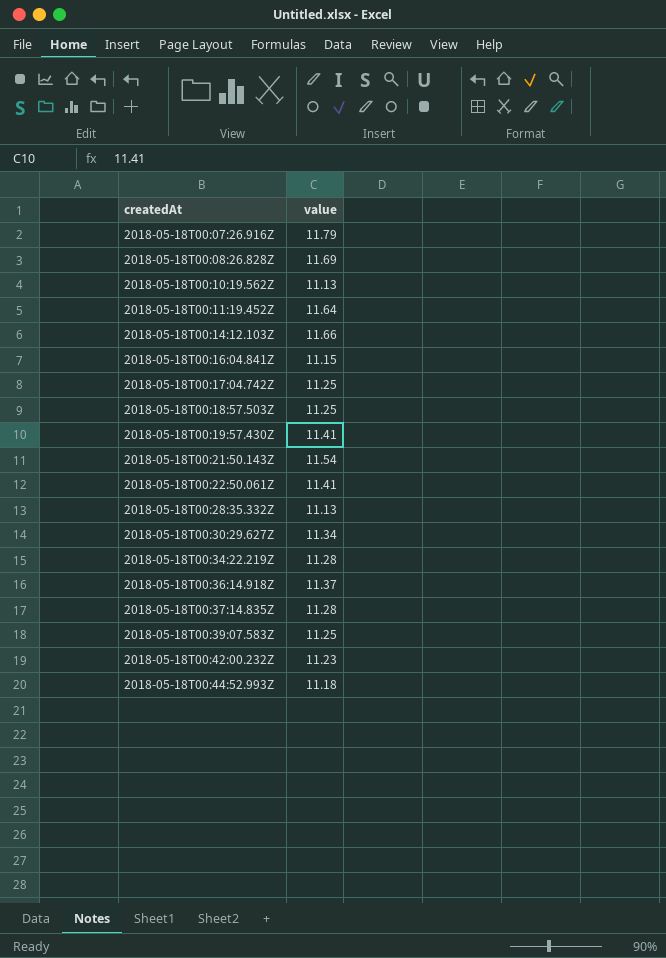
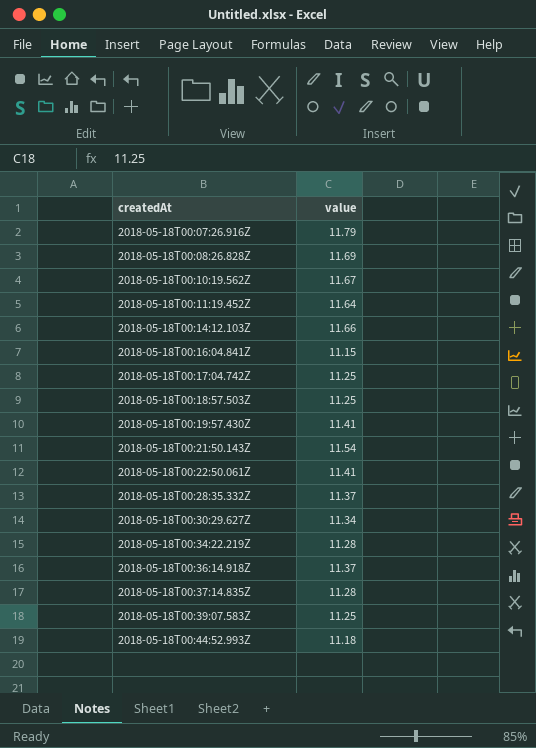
row 2018-05-18T00:42:00.232Z: 11.23 -> none
2018-05-18T00:10:19.562Z | value: 11.13 -> 11.67
2018-05-18T00:28:35.332Z | value: 11.13 -> 11.37

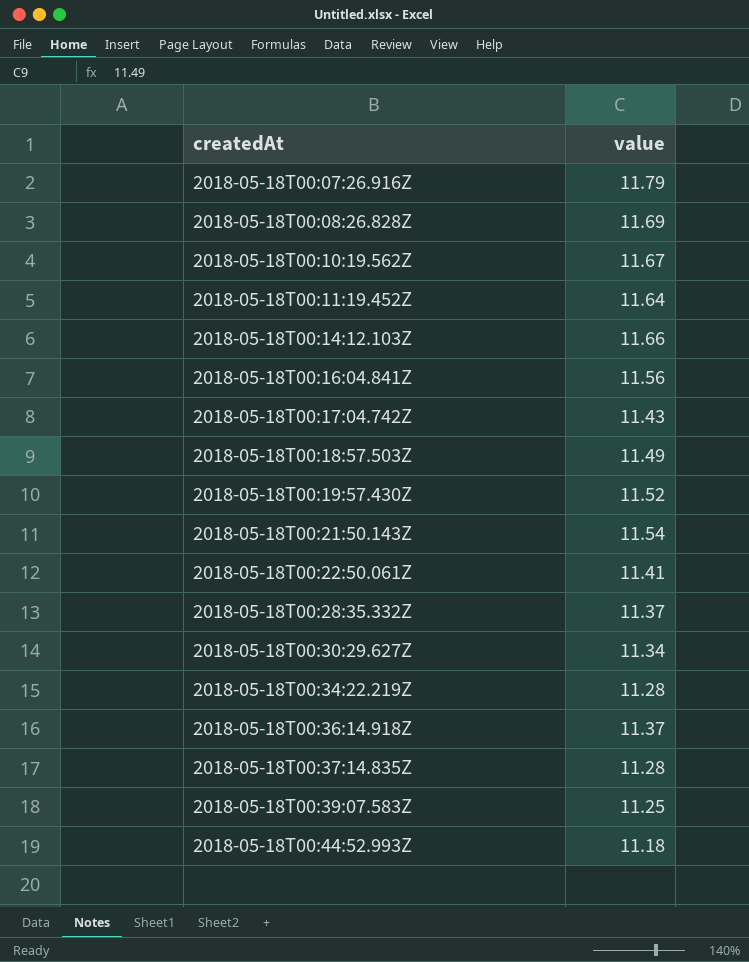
2018-05-18T00:16:04.841Z | value: 11.15 -> 11.56
2018-05-18T00:17:04.742Z | value: 11.25 -> 11.43
2018-05-18T00:18:57.503Z | value: 11.25 -> 11.49
2018-05-18T00:19:57.430Z | value: 11.41 -> 11.52

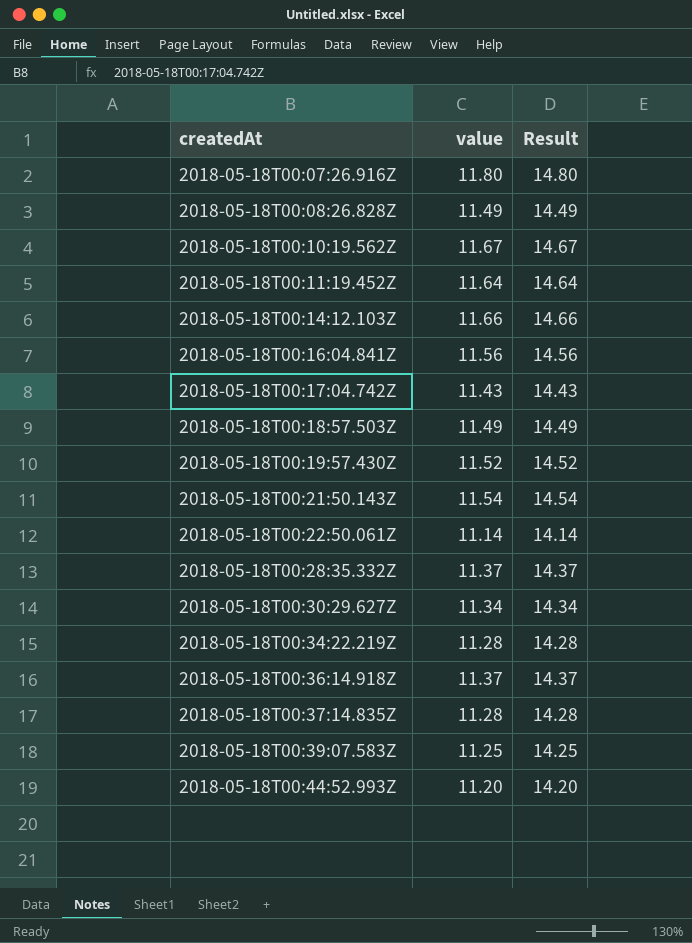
column Result | formula: none -> [value] + 3
2018-05-18T00:07:26.916Z | value: 11.79 -> 11.80
2018-05-18T00:08:26.828Z | value: 11.69 -> 11.49
2018-05-18T00:22:50.061Z | value: 11.41 -> 11.14
2018-05-18T00:44:52.993Z | value: 11.18 -> 11.20

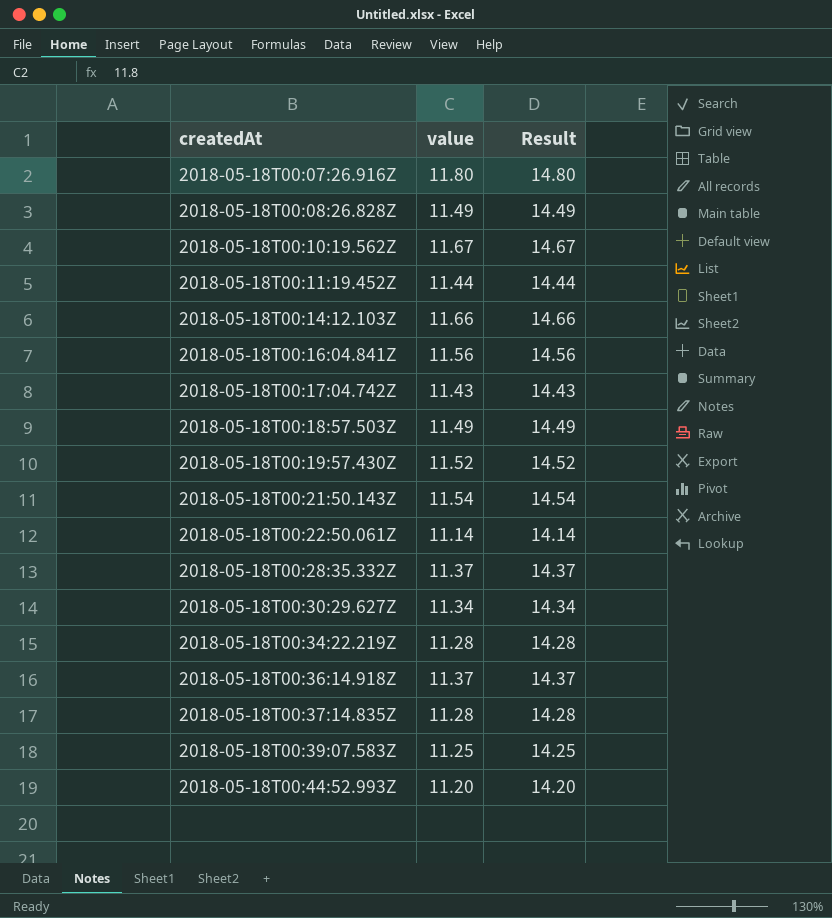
2018-05-18T00:11:19.452Z | value: 11.64 -> 11.44
2018-05-18T00:11:19.452Z | Result: 14.64 -> 14.44

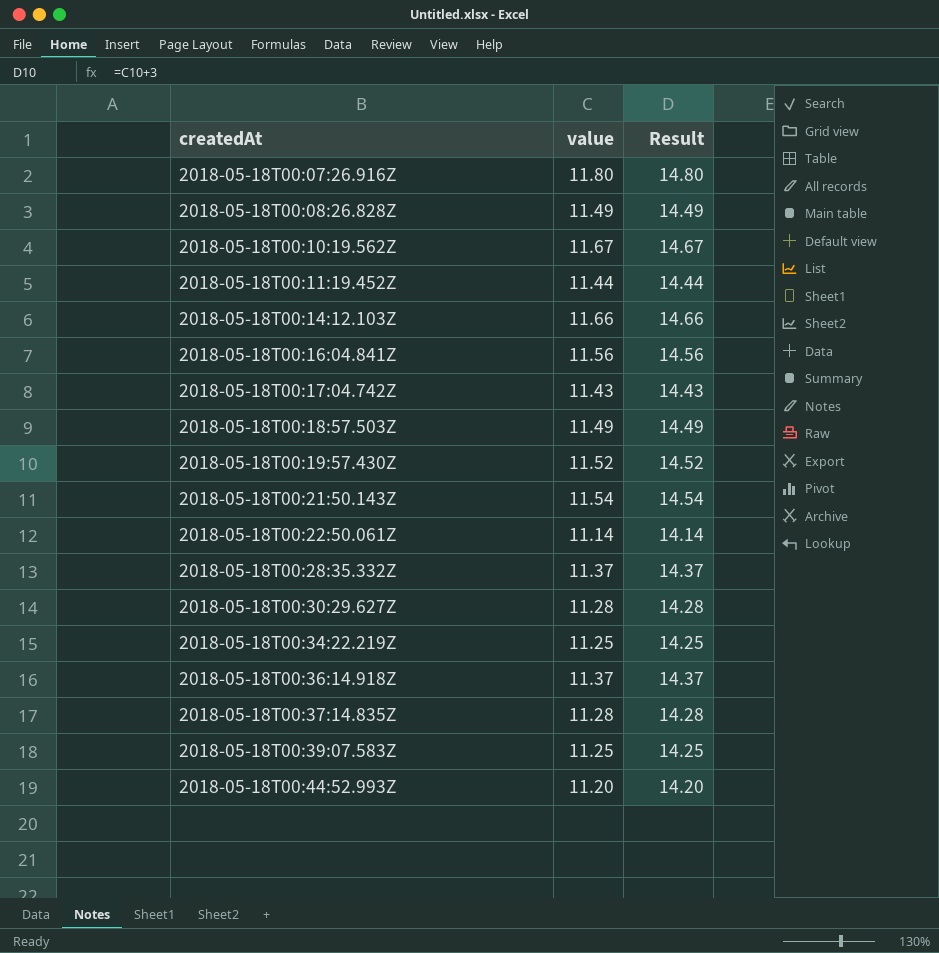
2018-05-18T00:30:29.627Z | value: 11.34 -> 11.28
2018-05-18T00:30:29.627Z | Result: 14.34 -> 14.28
2018-05-18T00:34:22.219Z | value: 11.28 -> 11.25
2018-05-18T00:34:22.219Z | Result: 14.28 -> 14.25

